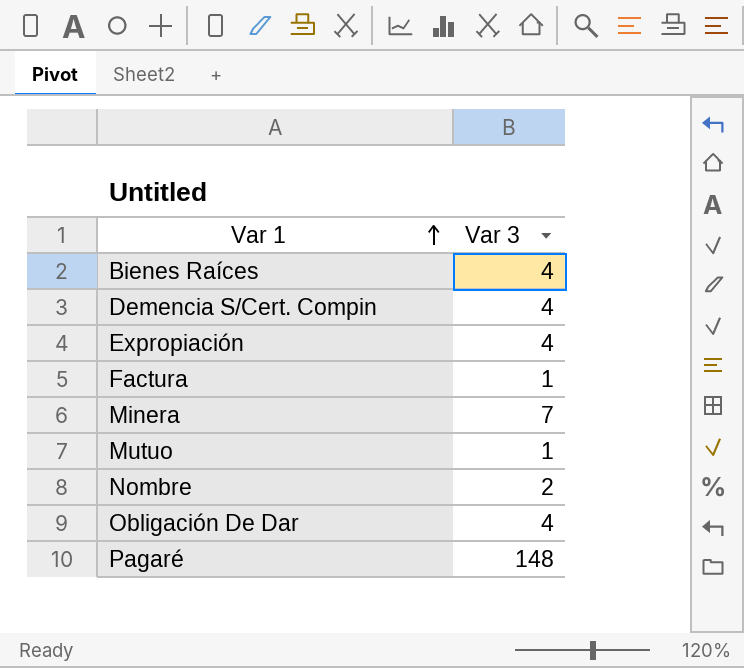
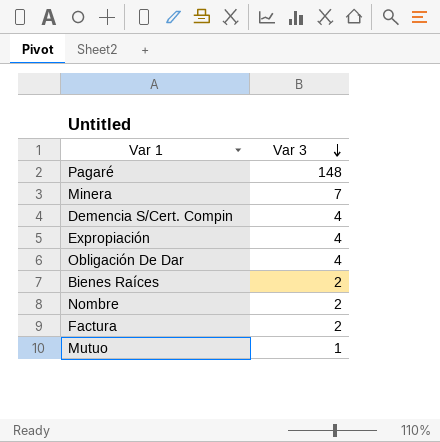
row order: Var 1 ascending -> Var 3 descending
Bienes Raíces | Var 3: 4 -> 2
Factura | Var 3: 1 -> 2

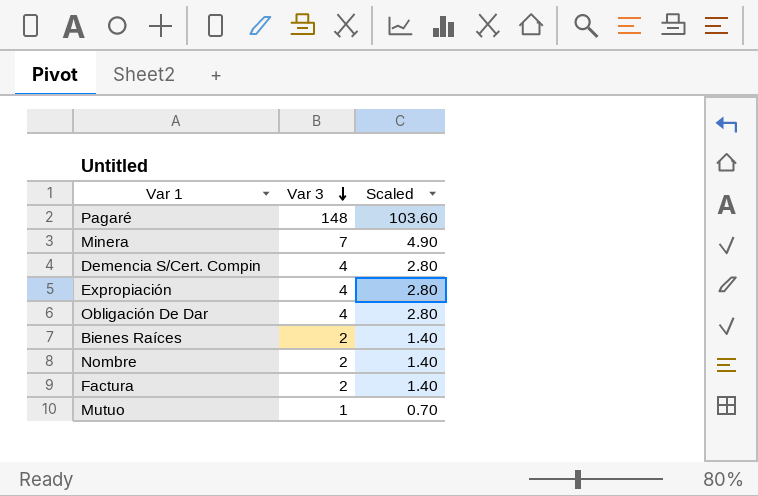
column Scaled | formula: none -> [Var 3] * 0.7

